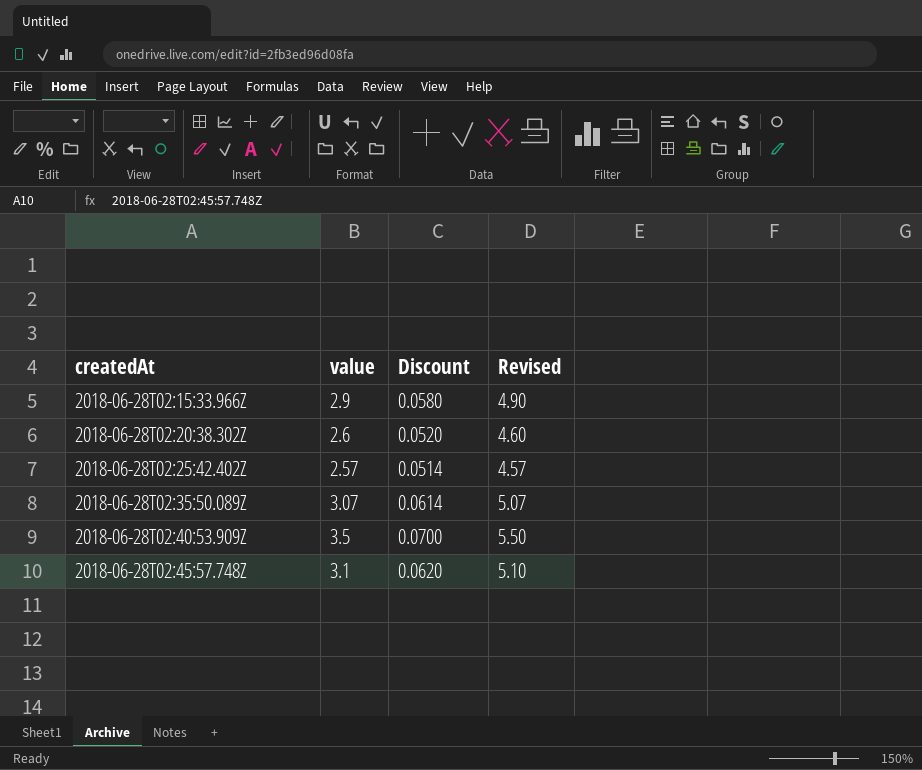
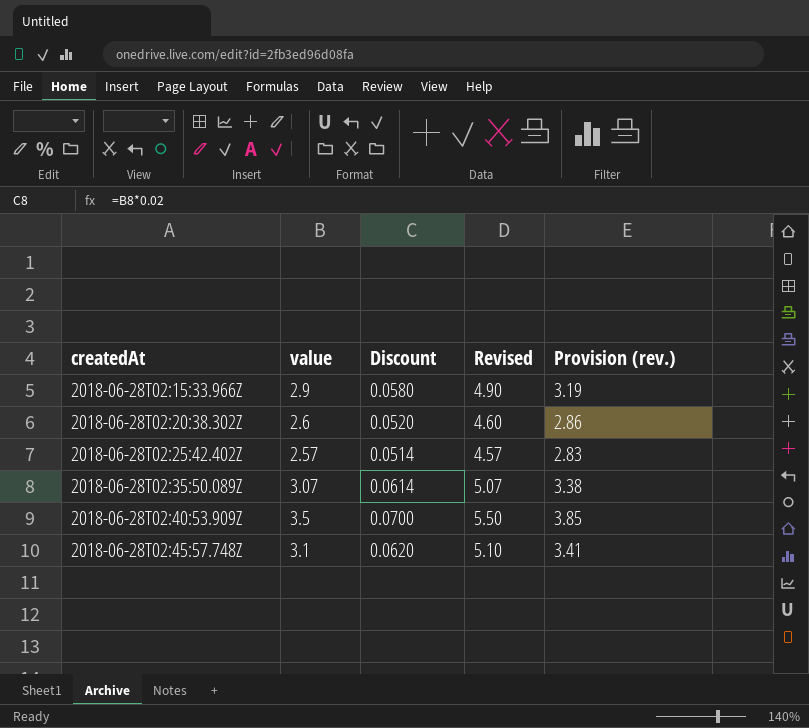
column Provision (rev.) | formula: none -> [value] * 1.1

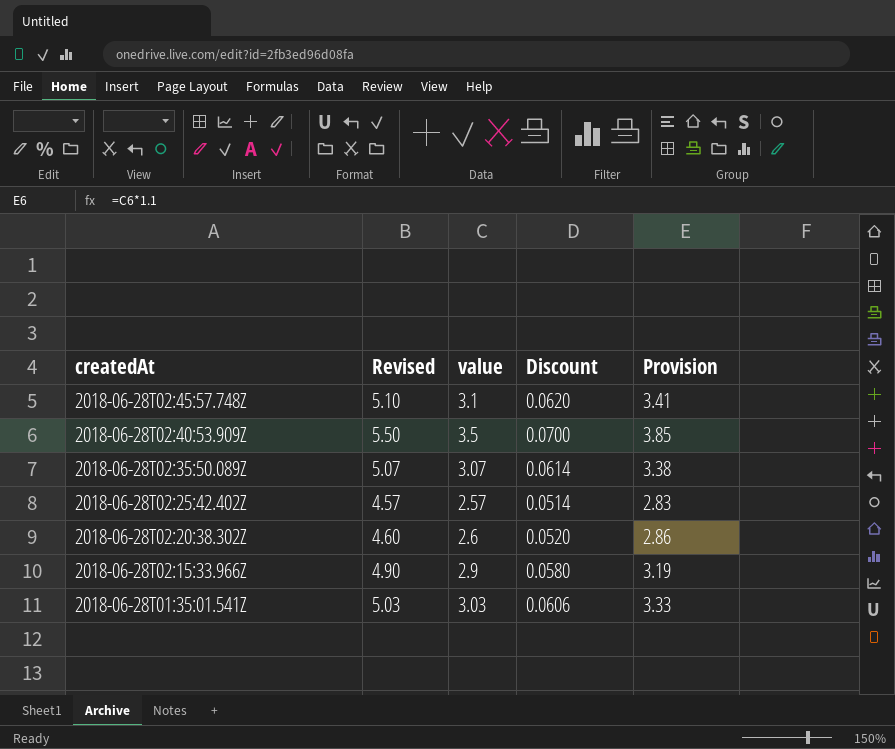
row order: createdAt ascending -> createdAt descending
column Revised | position: 4 -> 2
column name: Provision (rev.) -> Provision
row 2018-06-28T01:35:01.541Z: none -> 5.03 | 3.03 | 0.0606 | 3.33

